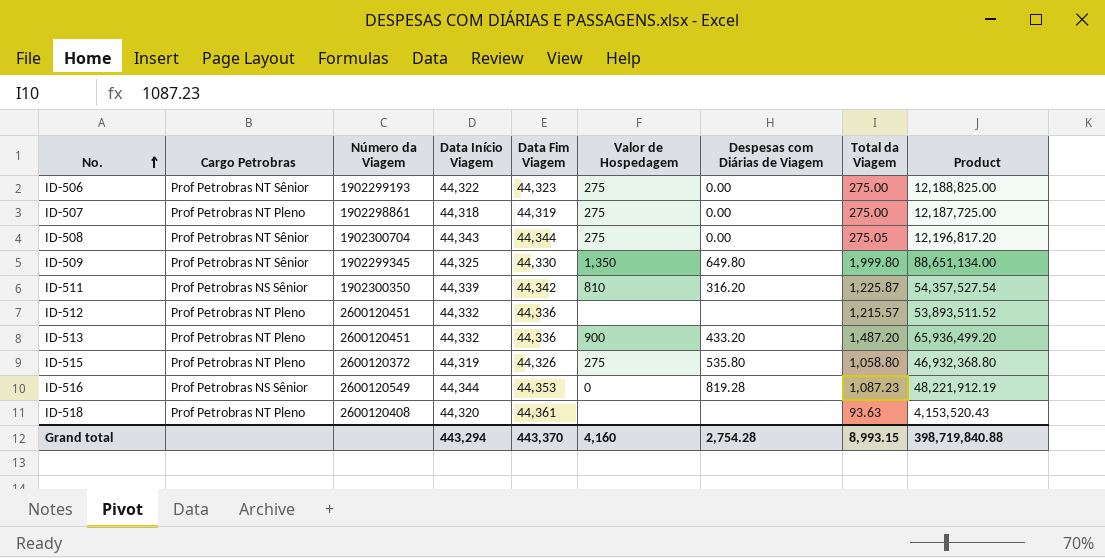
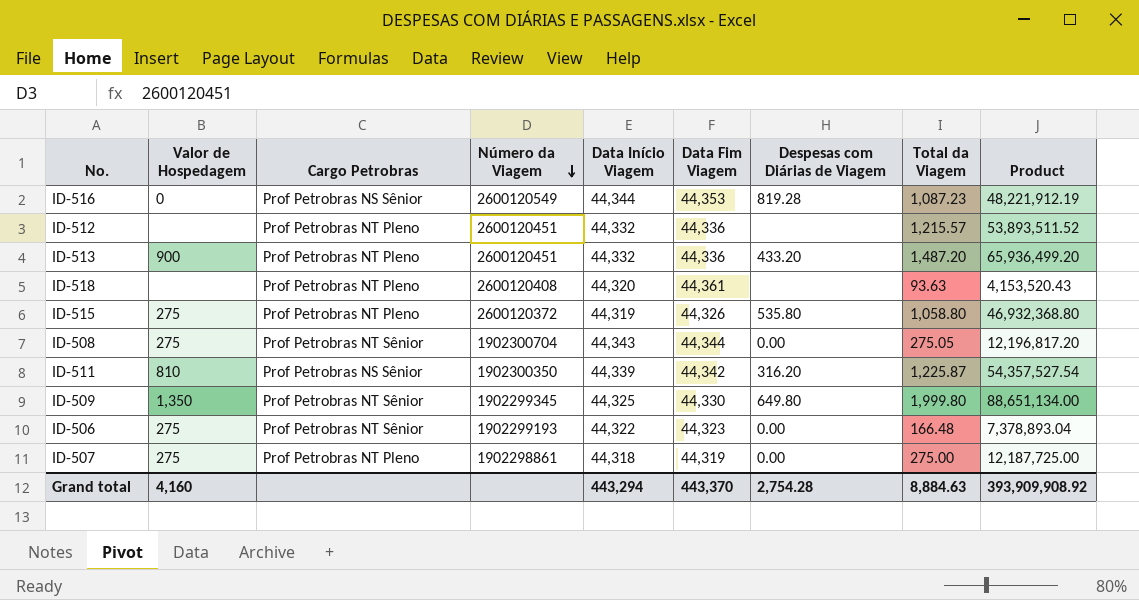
row order: No. ascending -> Número da Viagem descending
column Valor de Hospedagem | position: 6 -> 2
ID-506 | Total da Viagem: 275.00 -> 166.48
ID-506 | Product: 12,188,825.00 -> 7,378,893.04
Grand total | Total da Viagem: 8,993.15 -> 8,884.63
Grand total | Product: 398,719,840.88 -> 393,909,908.92

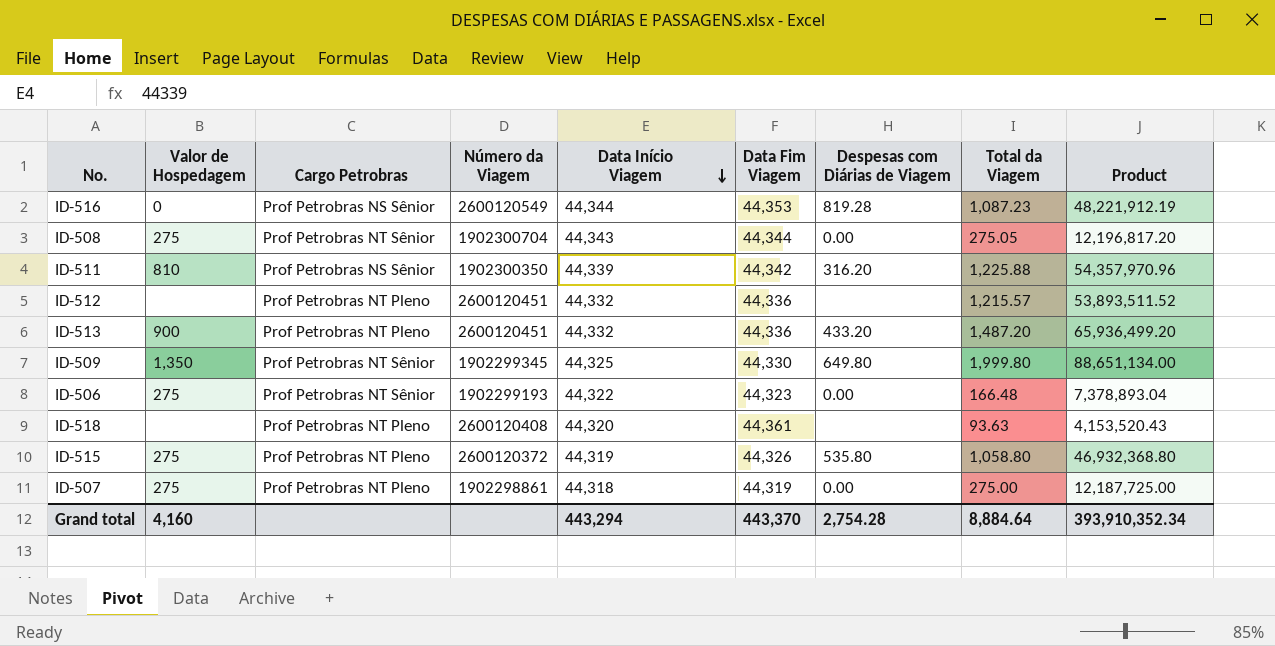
row order: Número da Viagem descending -> Data Início Viagem descending
ID-511 | Total da Viagem: 1,225.87 -> 1,225.88
ID-511 | Product: 54,357,527.54 -> 54,357,970.96
Grand total | Total da Viagem: 8,884.63 -> 8,884.64
Grand total | Product: 393,909,908.92 -> 393,910,352.34

